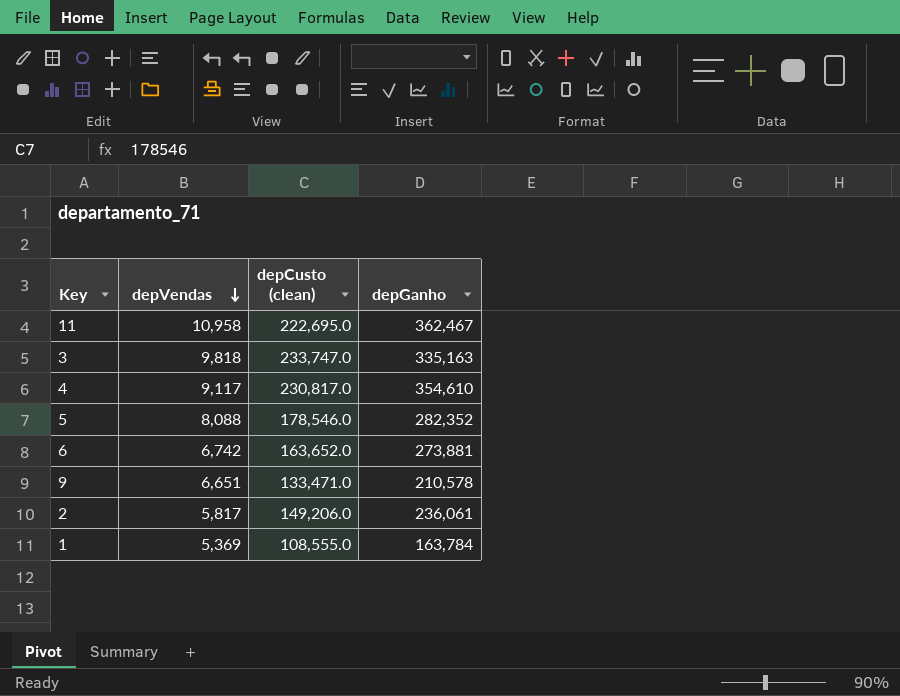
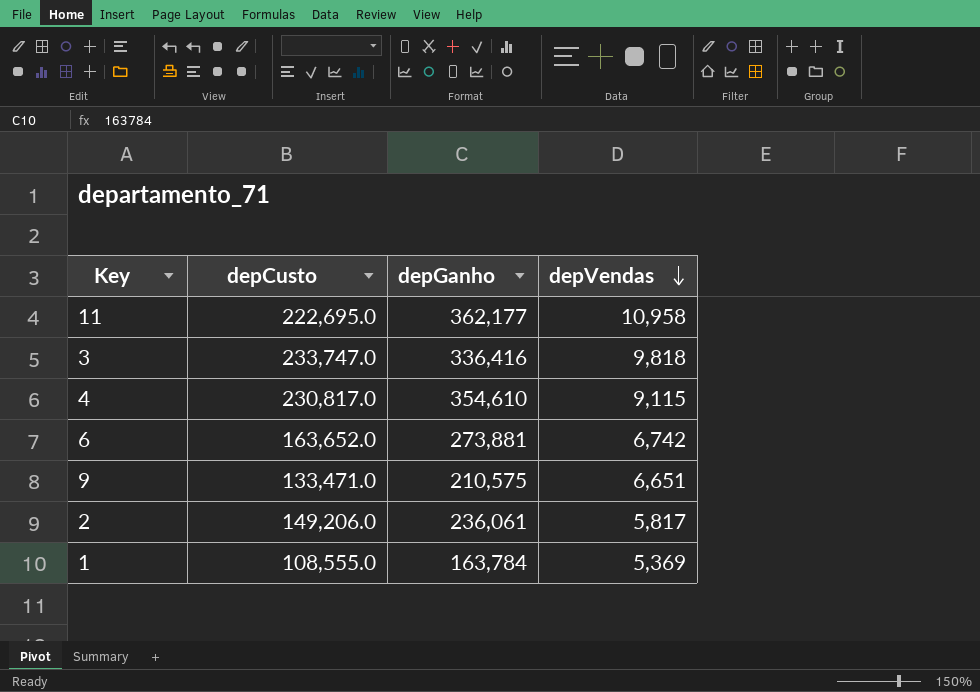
column name: depCusto (clean) -> depCusto
column depVendas | position: 2 -> 4
row 5: 8,088 | 178,546.0 | 282,352 -> none
11 | depGanho: 362,467 -> 362,177
3 | depGanho: 335,163 -> 336,416
4 | depVendas: 9,117 -> 9,115
9 | depGanho: 210,578 -> 210,575

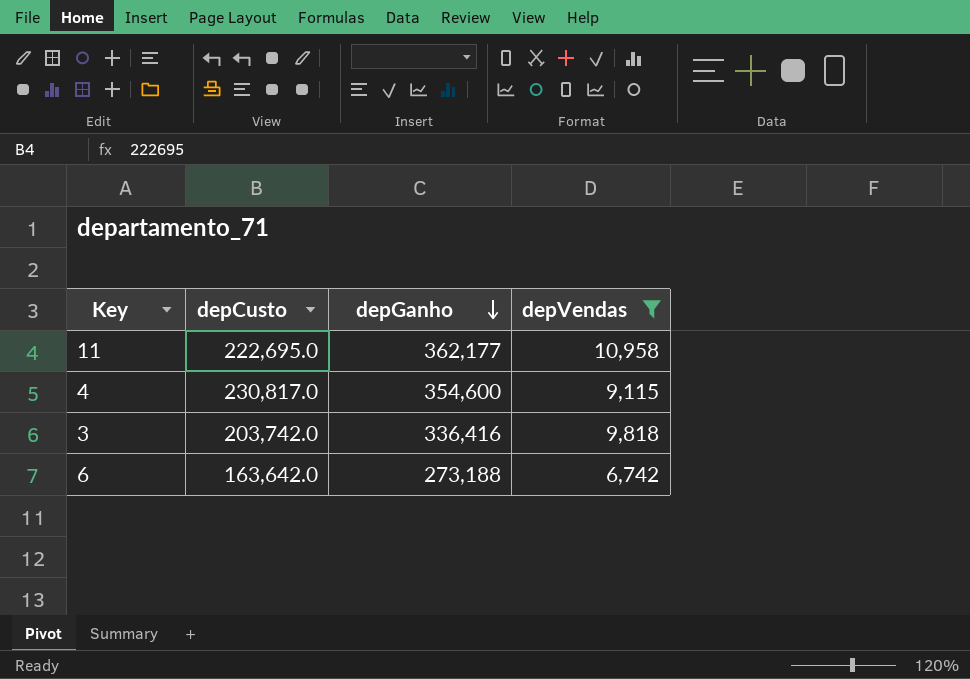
filter: none -> depVendas >= 6,742
row order: depVendas descending -> depGanho descending
4 | depGanho: 354,610 -> 354,600
3 | depCusto: 233,747.0 -> 203,742.0
6 | depCusto: 163,652.0 -> 163,642.0
6 | depGanho: 273,881 -> 273,188

